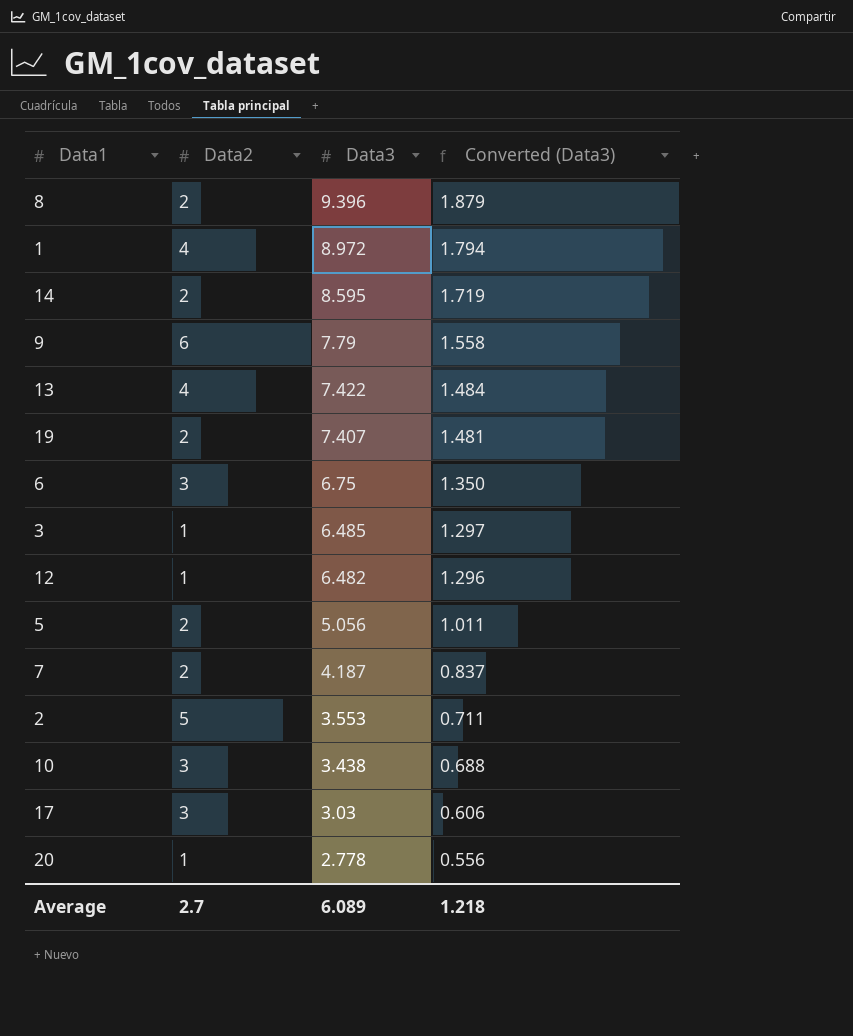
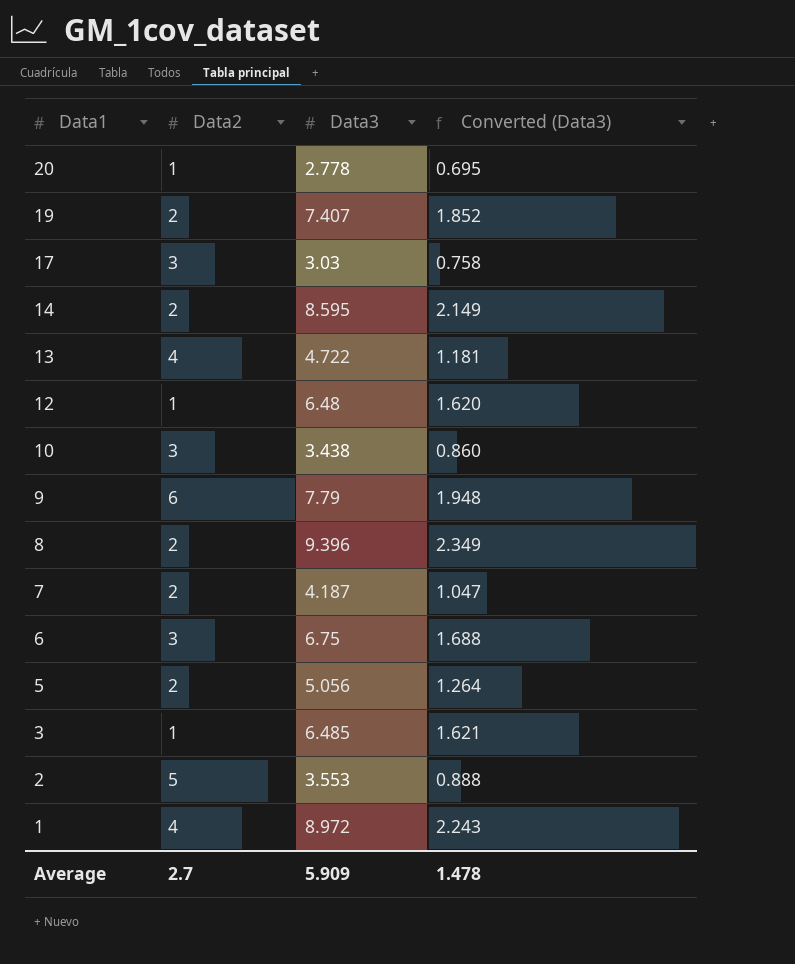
row order: Data3 descending -> Data1 descending
column Converted (Data3) | formula: [Data3] * 0.2 -> [Data3] * 0.25
13 | Data3: 7.422 -> 4.722
12 | Data3: 6.482 -> 6.48
Average | Data3: 6.089 -> 5.909
Average | Converted (Data3): 1.218 -> 1.478

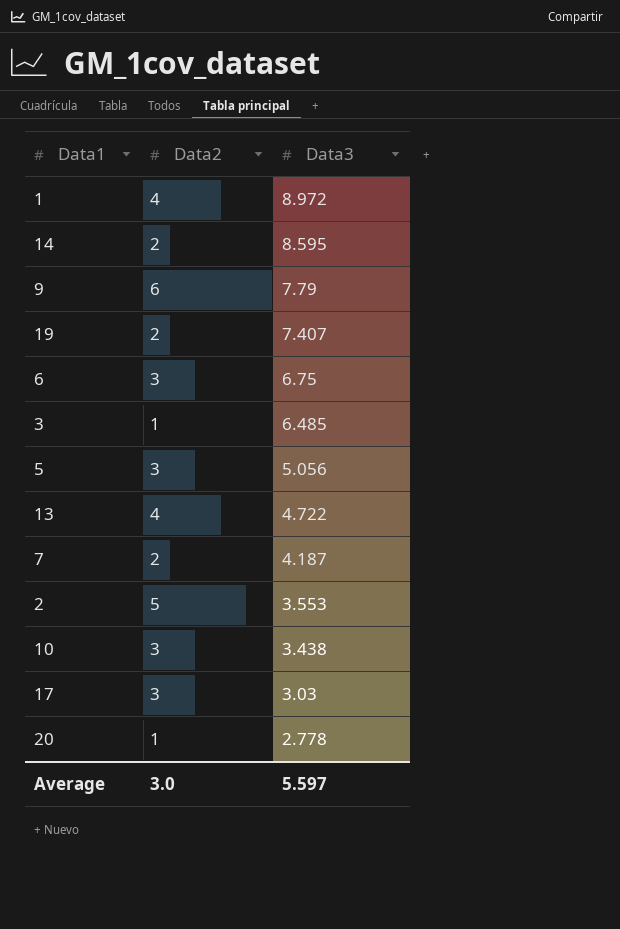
row order: Data1 descending -> Data3 descending
column Converted (Data3) | formula: [Data3] * 0.25 -> none
row 12: 1 | 6.48 | 1.620 -> none
row 8: 2 | 9.396 | 2.349 -> none
5 | Data2: 2 -> 3
Average | Data2: 2.7 -> 3.0
Average | Data3: 5.909 -> 5.597

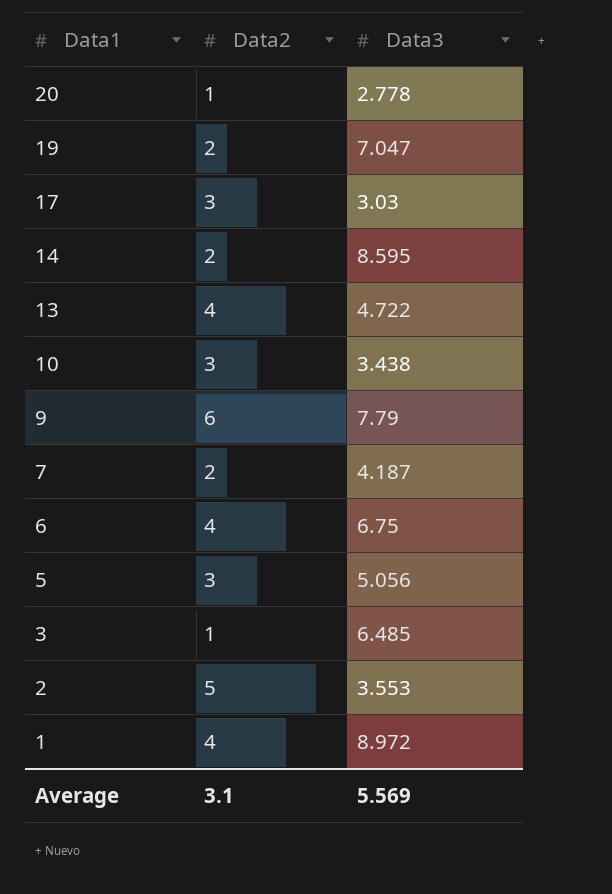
row order: Data3 descending -> Data1 descending
19 | Data3: 7.407 -> 7.047
6 | Data2: 3 -> 4
Average | Data2: 3.0 -> 3.1
Average | Data3: 5.597 -> 5.569

